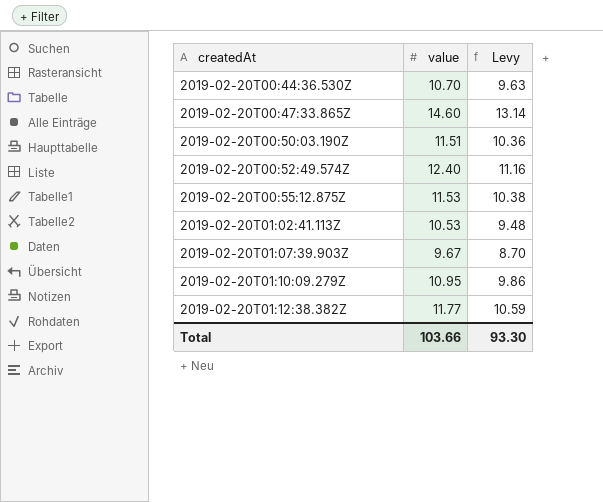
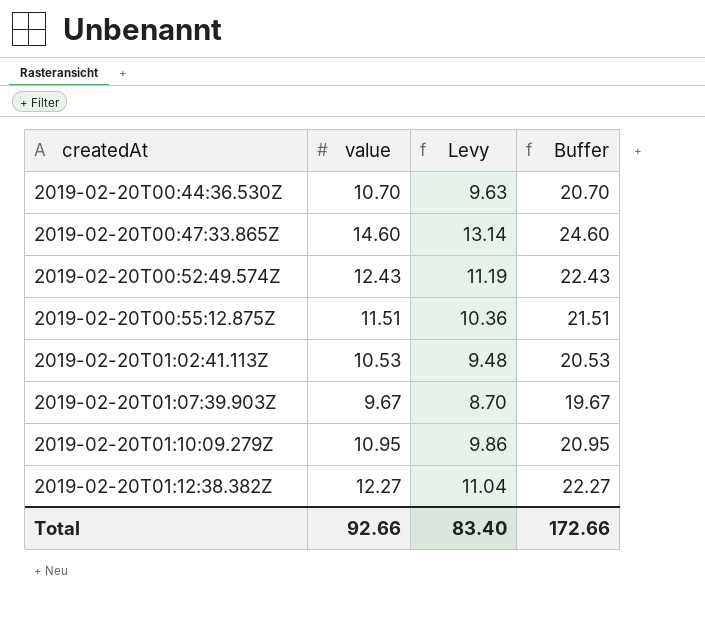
column Buffer | formula: none -> [value] + 10
row 2019-02-20T00:50:03.190Z: 11.51 | 10.36 -> none
2019-02-20T00:52:49.574Z | value: 12.40 -> 12.43
2019-02-20T00:52:49.574Z | Levy: 11.16 -> 11.19
2019-02-20T00:55:12.875Z | value: 11.53 -> 11.51
2019-02-20T00:55:12.875Z | Levy: 10.38 -> 10.36
2019-02-20T01:12:38.382Z | value: 11.77 -> 12.27
2019-02-20T01:12:38.382Z | Levy: 10.59 -> 11.04
Total | value: 103.66 -> 92.66
Total | Levy: 93.30 -> 83.40

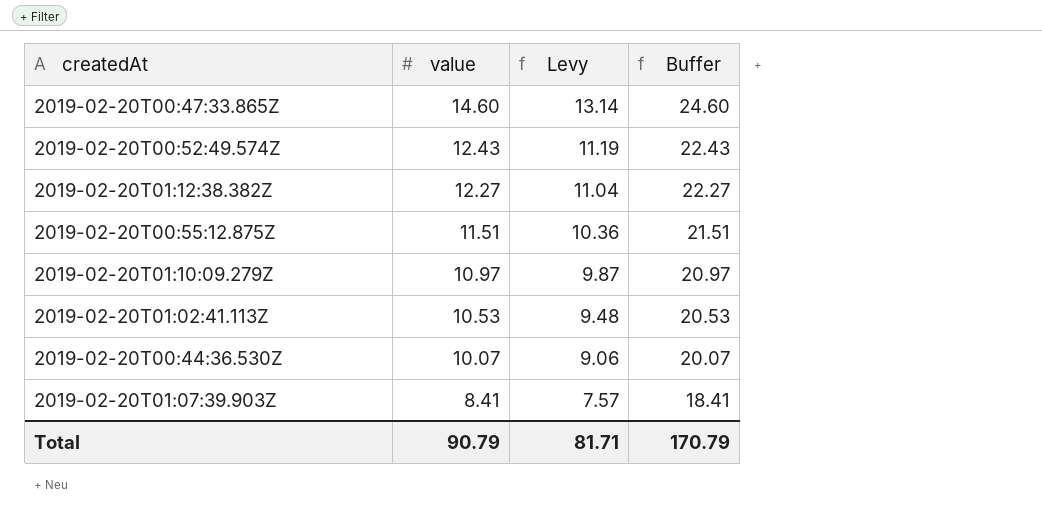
row order: createdAt ascending -> value descending
2019-02-20T01:10:09.279Z | value: 10.95 -> 10.97
2019-02-20T01:10:09.279Z | Levy: 9.86 -> 9.87
2019-02-20T01:10:09.279Z | Buffer: 20.95 -> 20.97
2019-02-20T00:44:36.530Z | value: 10.70 -> 10.07
2019-02-20T00:44:36.530Z | Levy: 9.63 -> 9.06
2019-02-20T00:44:36.530Z | Buffer: 20.70 -> 20.07
2019-02-20T01:07:39.903Z | value: 9.67 -> 8.41
2019-02-20T01:07:39.903Z | Levy: 8.70 -> 7.57
2019-02-20T01:07:39.903Z | Buffer: 19.67 -> 18.41
Total | value: 92.66 -> 90.79
Total | Levy: 83.40 -> 81.71
Total | Buffer: 172.66 -> 170.79

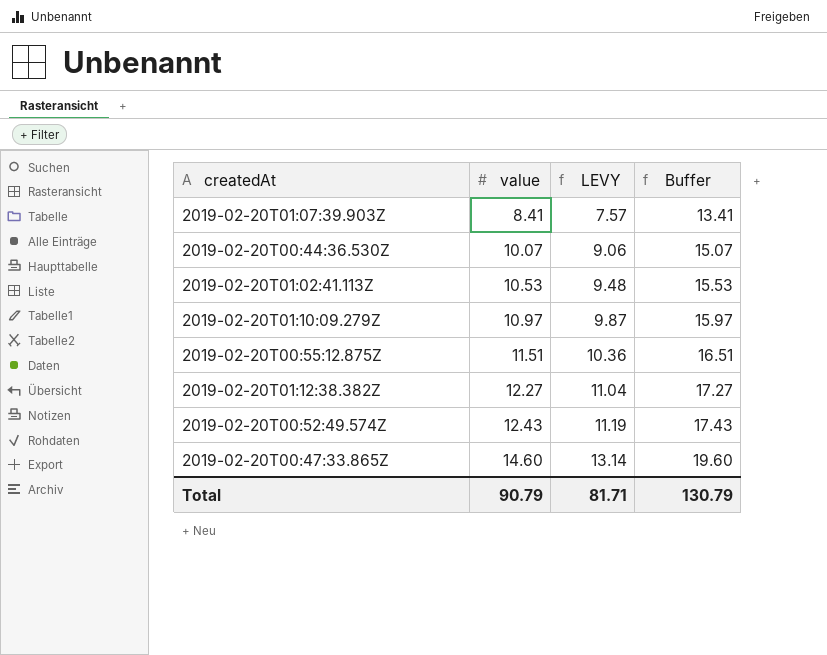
row order: value descending -> value ascending
column name: Levy -> LEVY
column Buffer | formula: [value] + 10 -> [value] + 5
Total | Buffer: 170.79 -> 130.79

